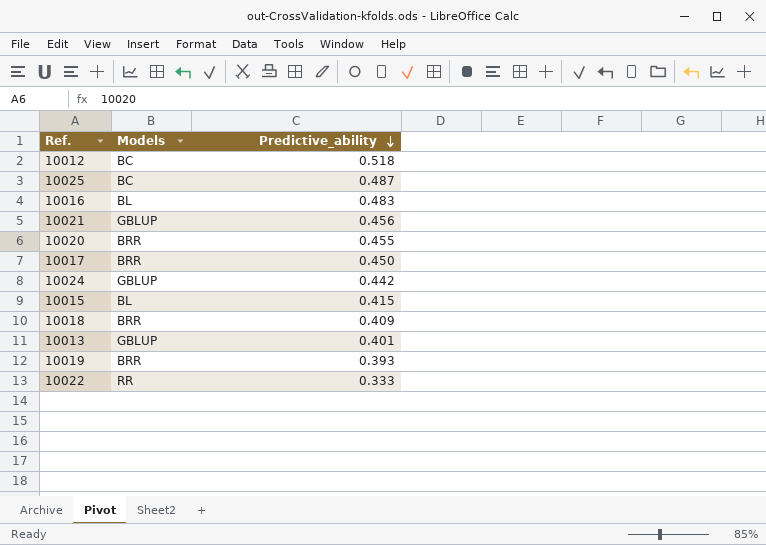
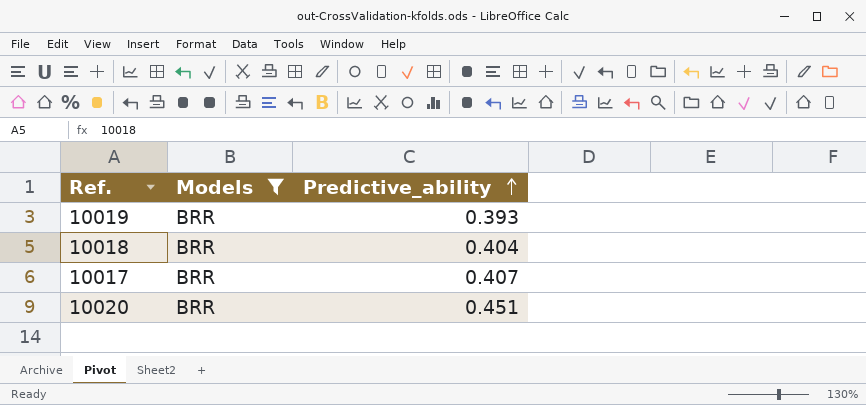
filter: none -> Models = BRR
row order: Predictive_ability descending -> Predictive_ability ascending
10018 | Predictive_ability: 0.409 -> 0.404
10017 | Predictive_ability: 0.450 -> 0.407
10020 | Predictive_ability: 0.455 -> 0.451

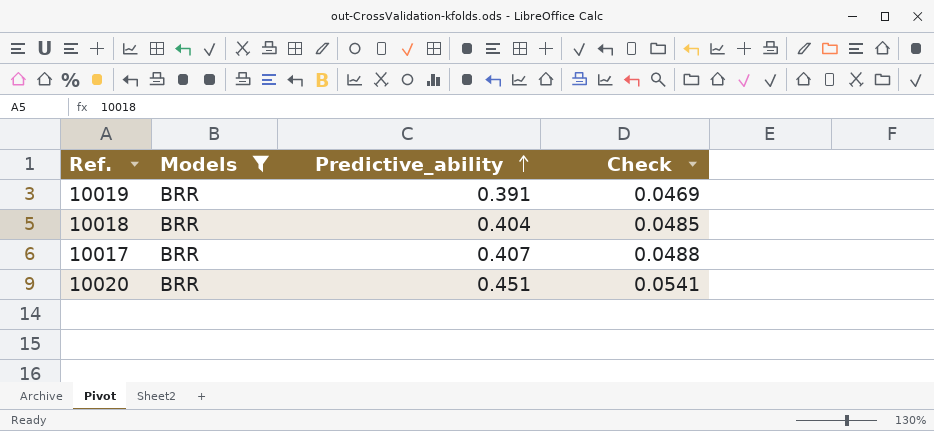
column Check | formula: none -> [Predictive_ability] * 0.12
10019 | Predictive_ability: 0.393 -> 0.391

